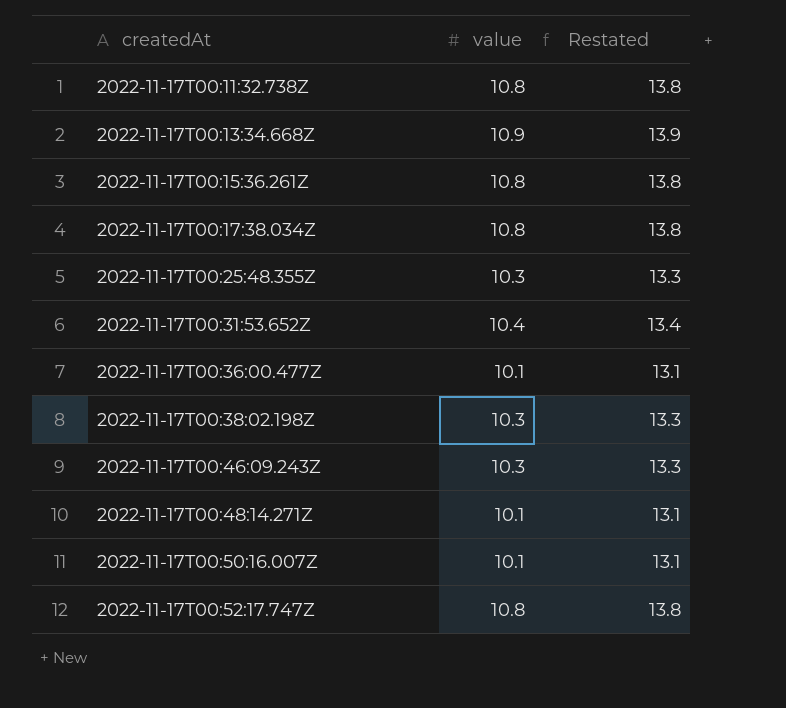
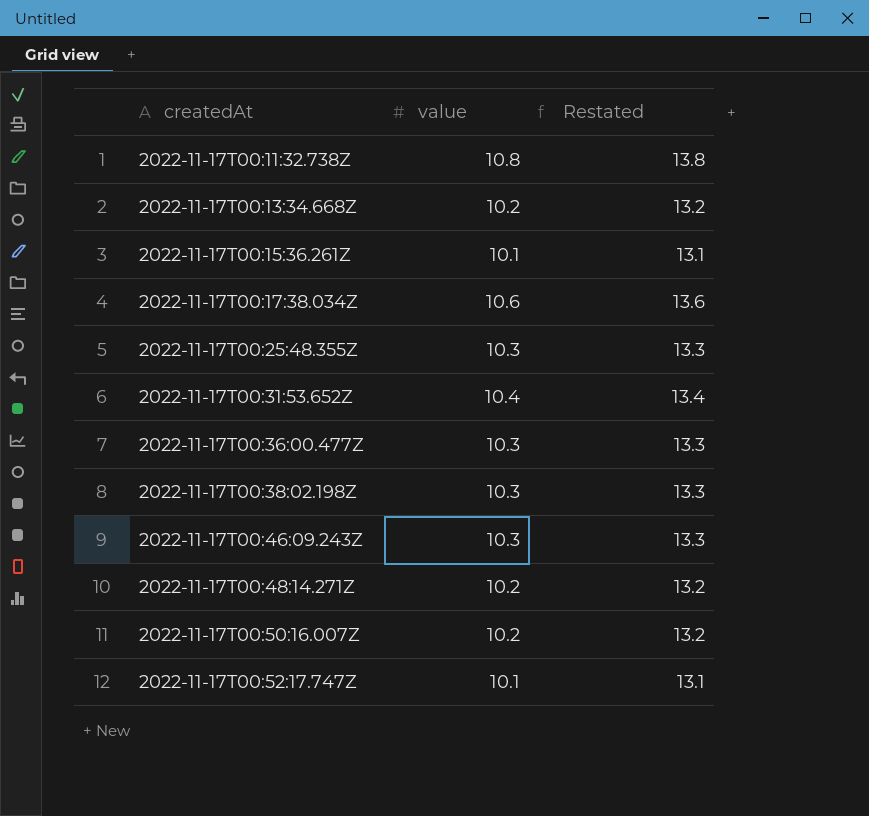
2022-11-17T00:13:34.668Z | value: 10.9 -> 10.2
2022-11-17T00:13:34.668Z | Restated: 13.9 -> 13.2
2022-11-17T00:15:36.261Z | value: 10.8 -> 10.1
2022-11-17T00:15:36.261Z | Restated: 13.8 -> 13.1
2022-11-17T00:17:38.034Z | value: 10.8 -> 10.6
2022-11-17T00:17:38.034Z | Restated: 13.8 -> 13.6
2022-11-17T00:36:00.477Z | value: 10.1 -> 10.3
2022-11-17T00:36:00.477Z | Restated: 13.1 -> 13.3
2022-11-17T00:48:14.271Z | value: 10.1 -> 10.2
2022-11-17T00:48:14.271Z | Restated: 13.1 -> 13.2
2022-11-17T00:50:16.007Z | value: 10.1 -> 10.2
2022-11-17T00:50:16.007Z | Restated: 13.1 -> 13.2
2022-11-17T00:52:17.747Z | value: 10.8 -> 10.1
2022-11-17T00:52:17.747Z | Restated: 13.8 -> 13.1

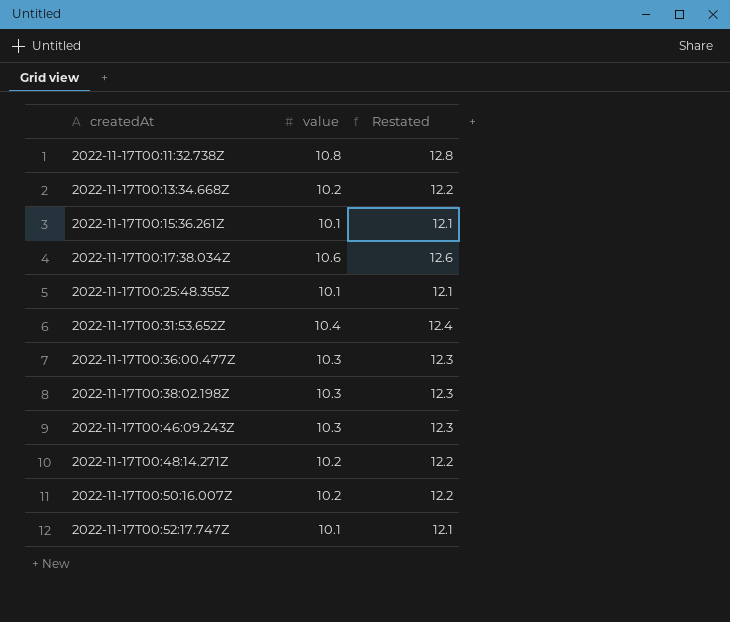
column Restated | formula: [value] + 3 -> [value] + 2
2022-11-17T00:25:48.355Z | value: 10.3 -> 10.1

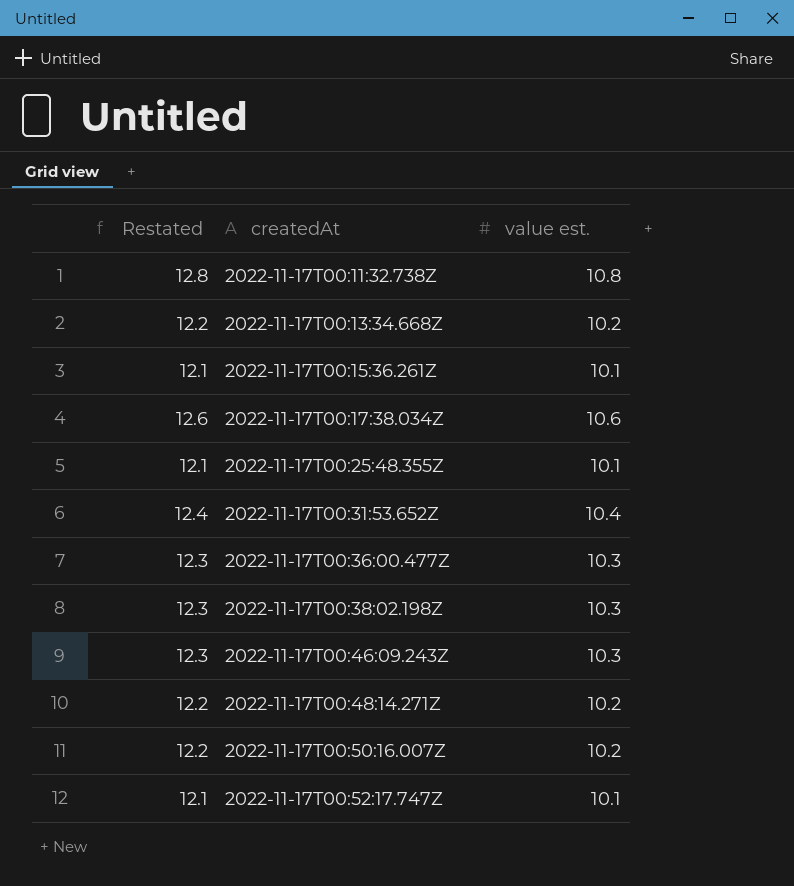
column Restated | position: 3 -> 1
column name: value -> value est.

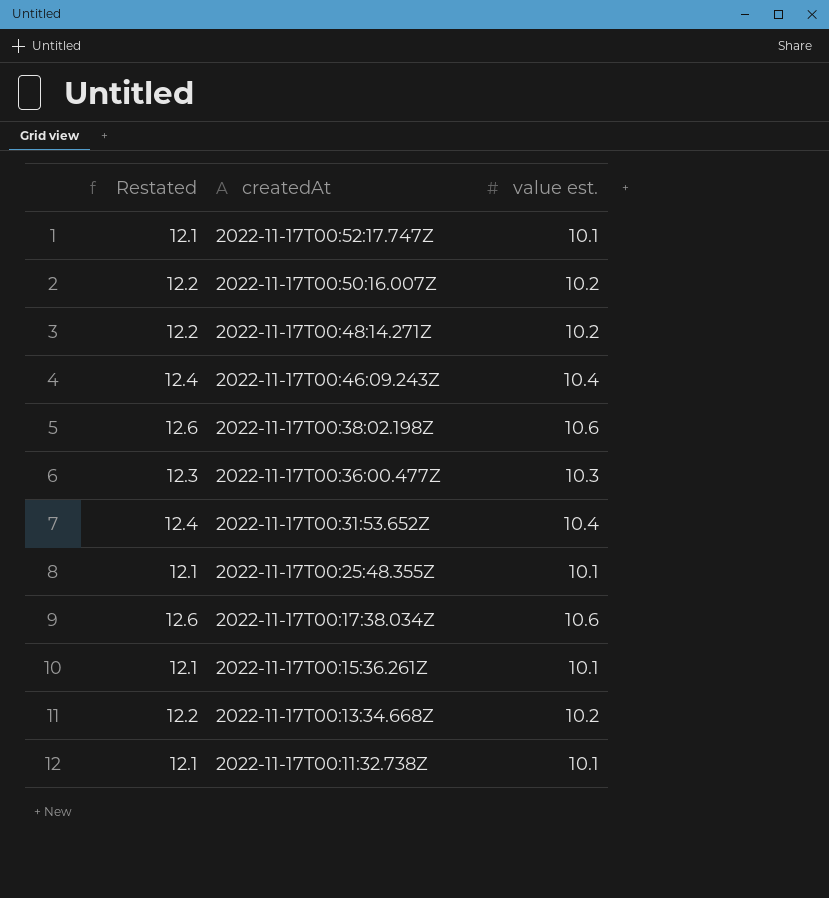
row order: createdAt ascending -> createdAt descending
2022-11-17T00:46:09.243Z | Restated: 12.3 -> 12.4
2022-11-17T00:46:09.243Z | value est.: 10.3 -> 10.4
2022-11-17T00:38:02.198Z | Restated: 12.3 -> 12.6
2022-11-17T00:38:02.198Z | value est.: 10.3 -> 10.6
2022-11-17T00:11:32.738Z | Restated: 12.8 -> 12.1
2022-11-17T00:11:32.738Z | value est.: 10.8 -> 10.1

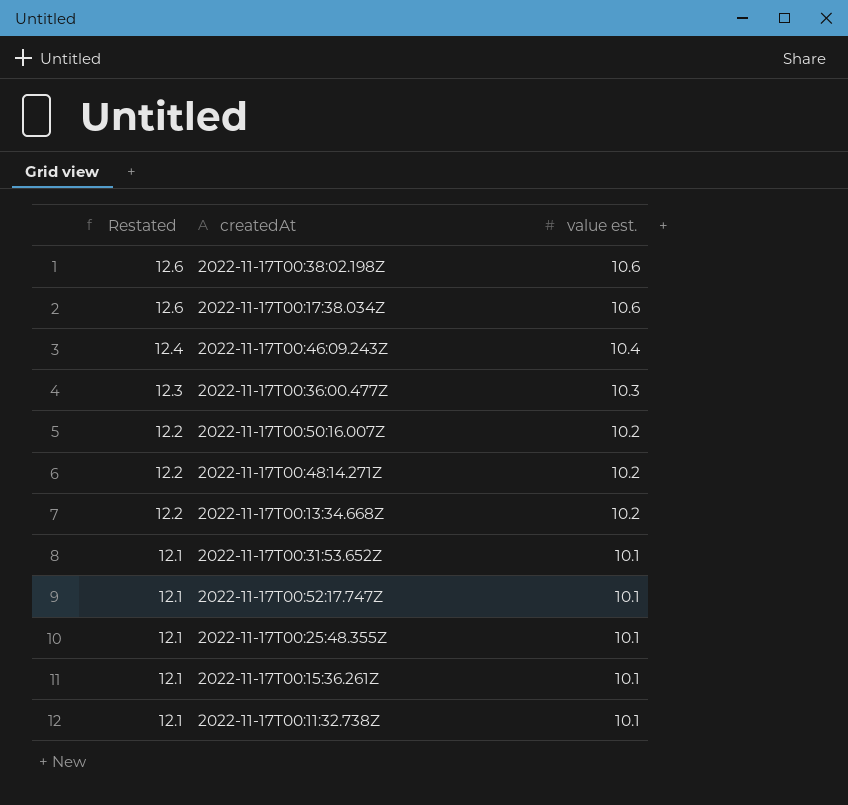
row order: createdAt descending -> Restated descending
2022-11-17T00:31:53.652Z | Restated: 12.4 -> 12.1
2022-11-17T00:31:53.652Z | value est.: 10.4 -> 10.1

